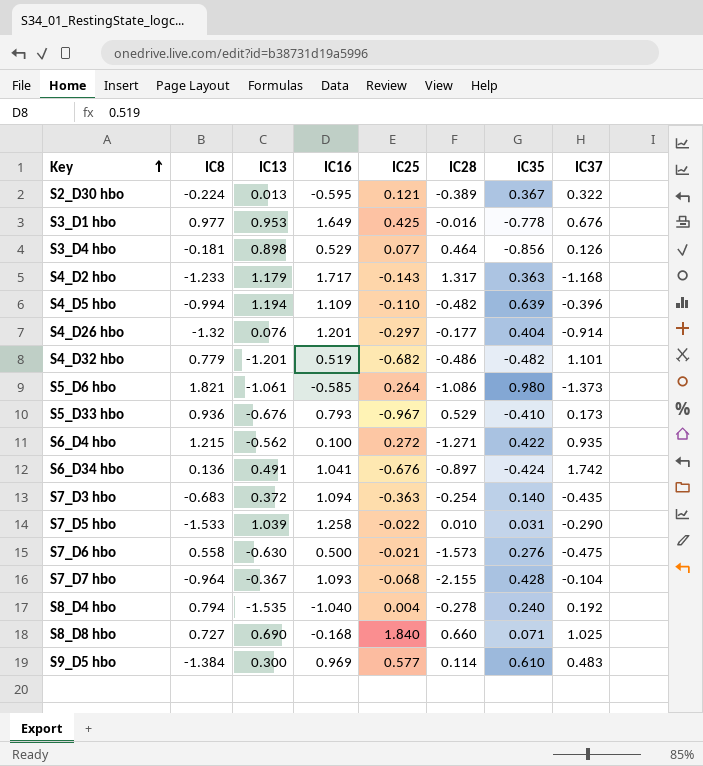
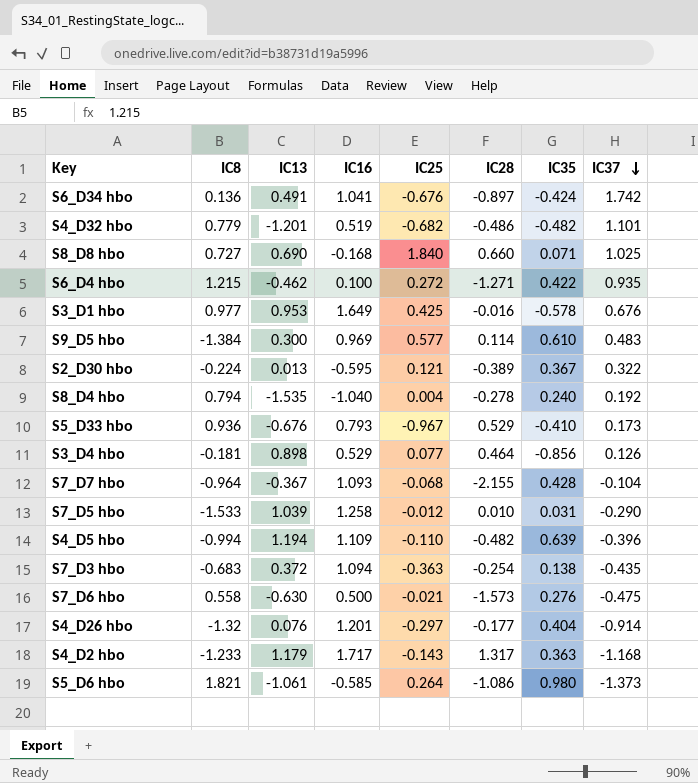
row order: Key ascending -> IC37 descending
S6_D4 hbo | IC13: -0.562 -> -0.462
S3_D1 hbo | IC35: -0.778 -> -0.578
S7_D5 hbo | IC25: -0.022 -> -0.012
S7_D3 hbo | IC35: 0.140 -> 0.138

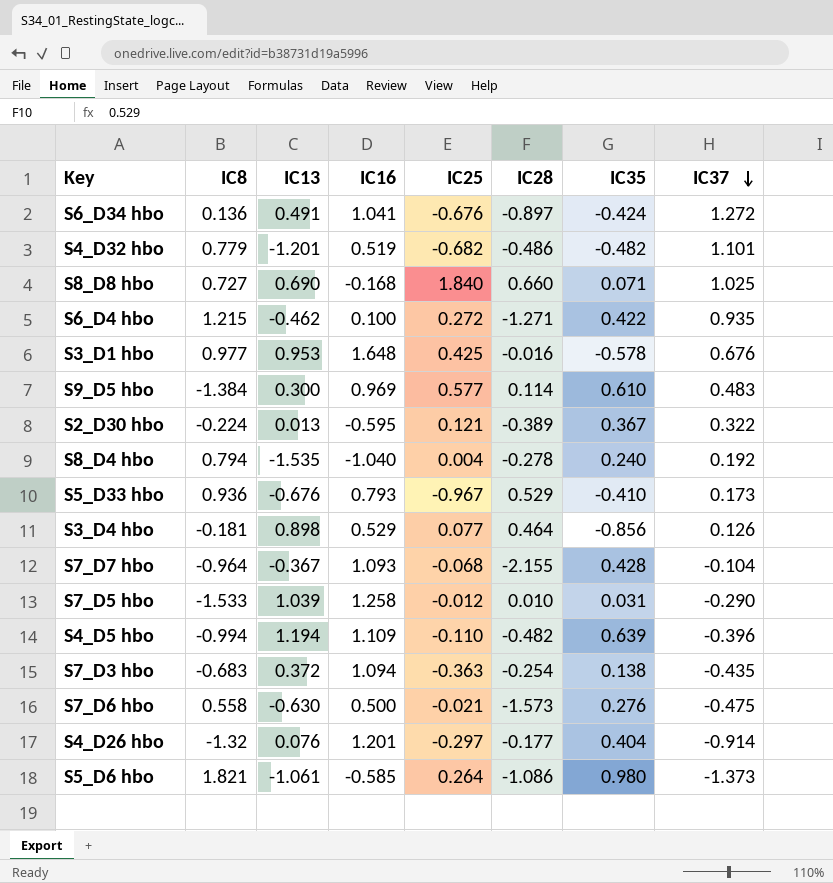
row S4_D2 hbo: -1.233 | 1.179 | 1.717 | -0.143 | 1.317 | 0.363 | -1.168 -> none
S6_D34 hbo | IC37: 1.742 -> 1.272
S3_D1 hbo | IC16: 1.649 -> 1.648

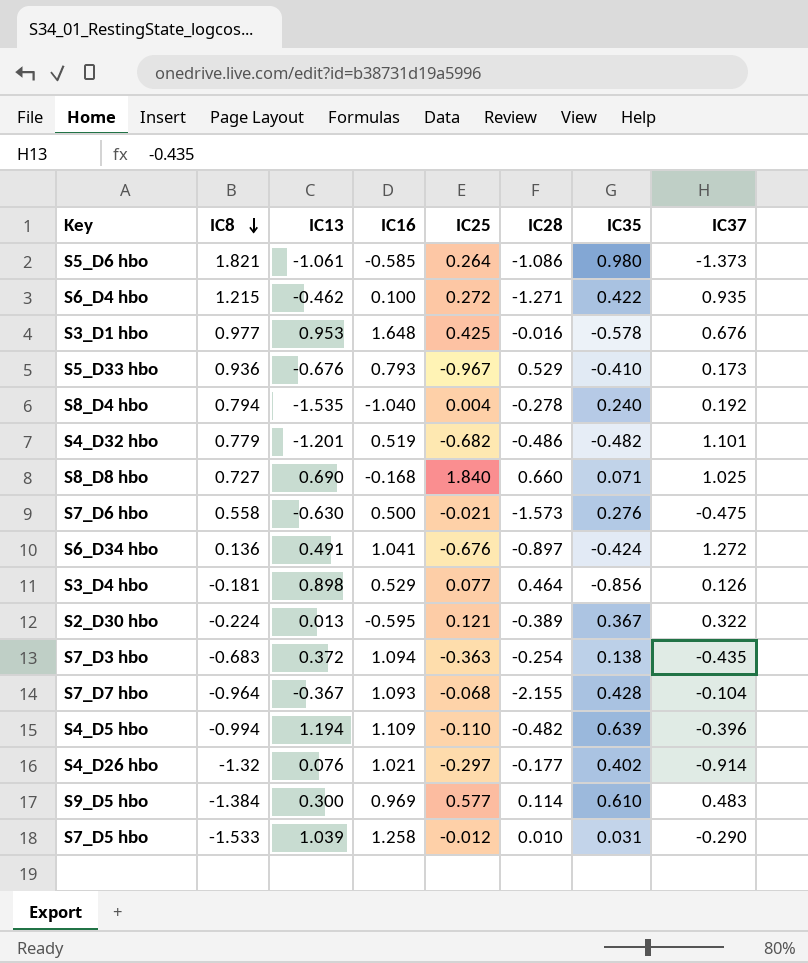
row order: IC37 descending -> IC8 descending
S4_D26 hbo | IC16: 1.201 -> 1.021
S4_D26 hbo | IC35: 0.404 -> 0.402

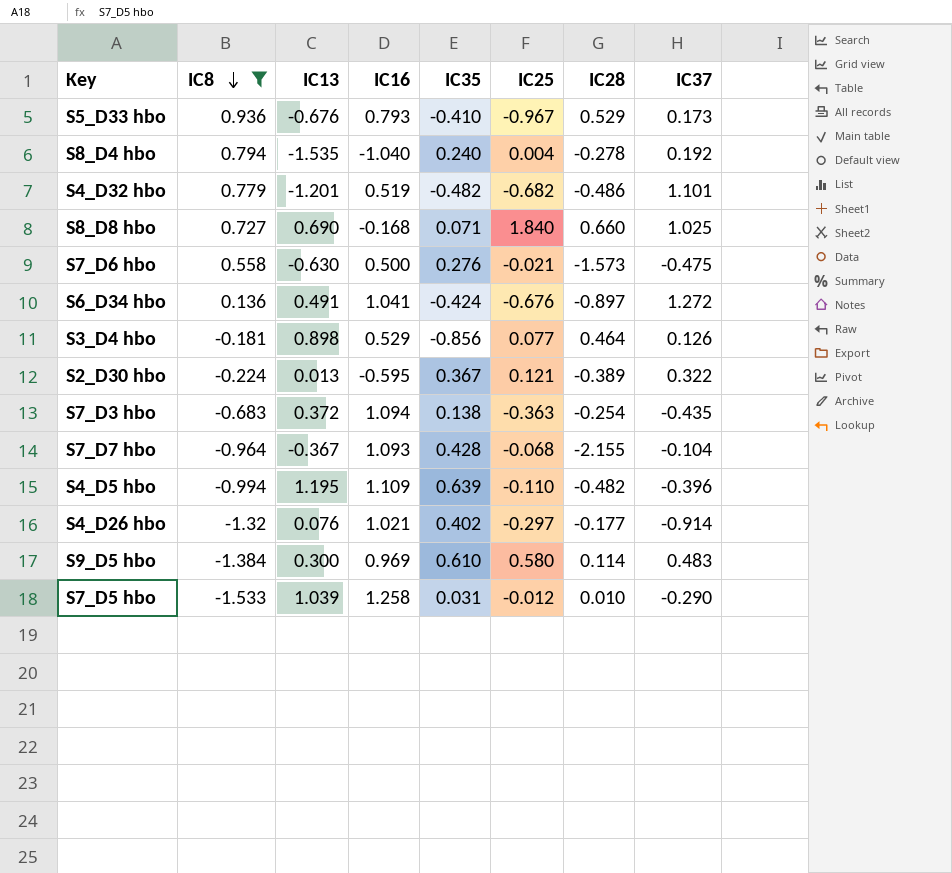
filter: none -> IC8 <= 0.936
column IC35 | position: 7 -> 5
S4_D5 hbo | IC13: 1.194 -> 1.195
S9_D5 hbo | IC25: 0.577 -> 0.580

